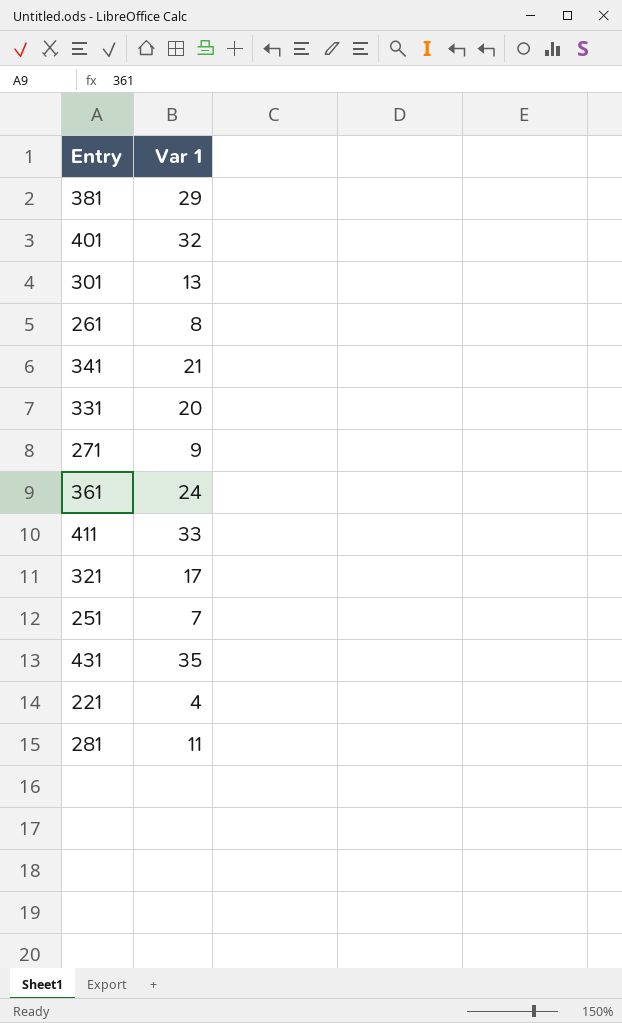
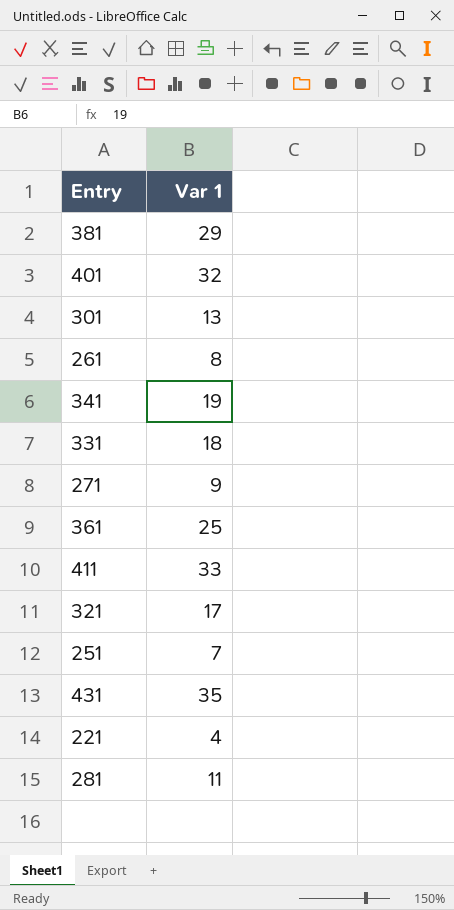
341 | Var 1: 21 -> 19
331 | Var 1: 20 -> 18
361 | Var 1: 24 -> 25

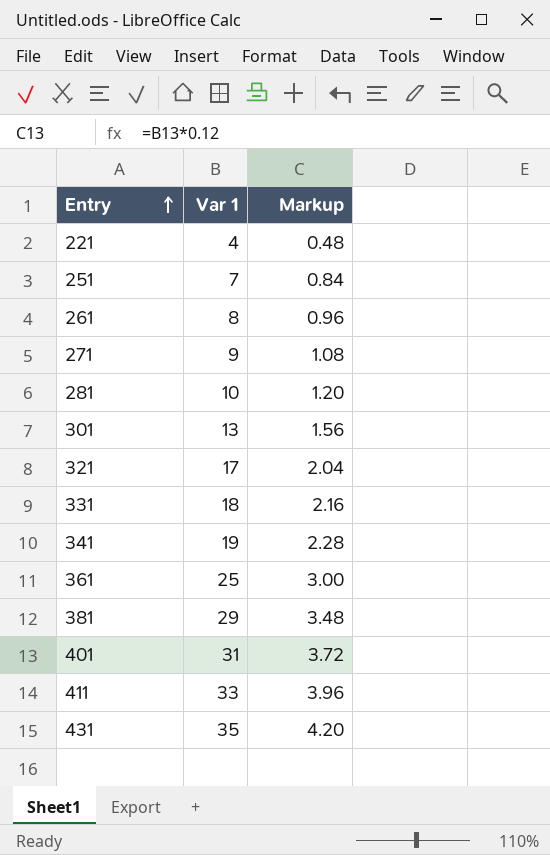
row order: none -> Entry ascending
column Markup | formula: none -> [Var 1] * 0.12
281 | Var 1: 11 -> 10
401 | Var 1: 32 -> 31

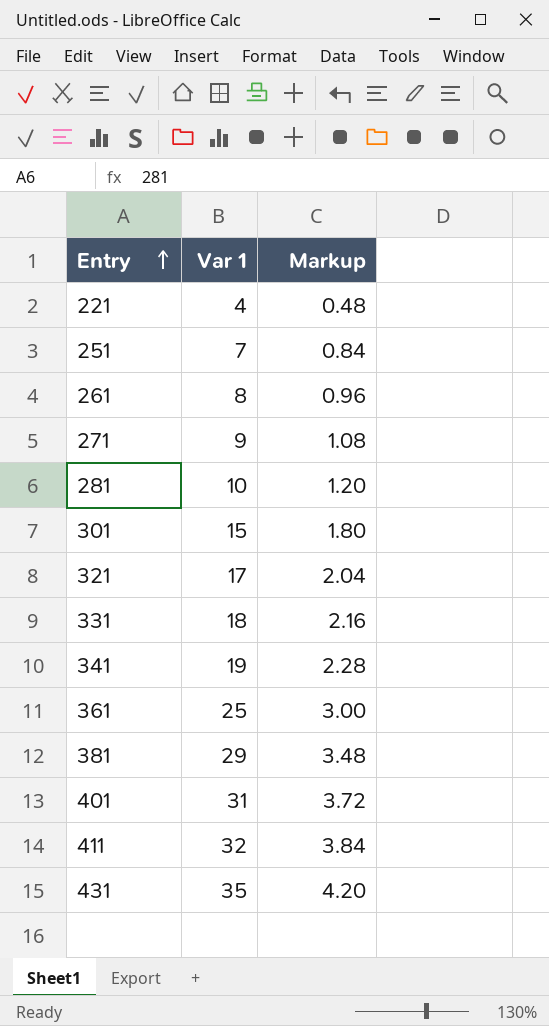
301 | Var 1: 13 -> 15
301 | Markup: 1.56 -> 1.80
411 | Var 1: 33 -> 32
411 | Markup: 3.96 -> 3.84

